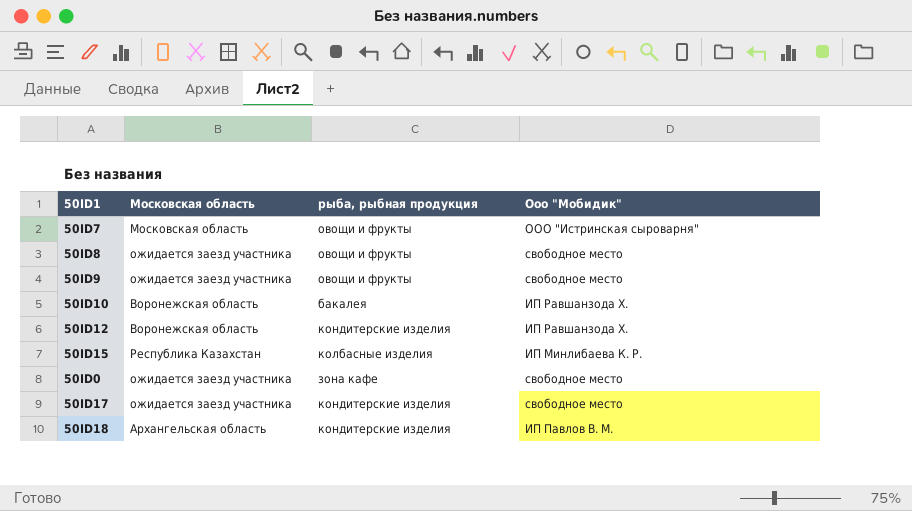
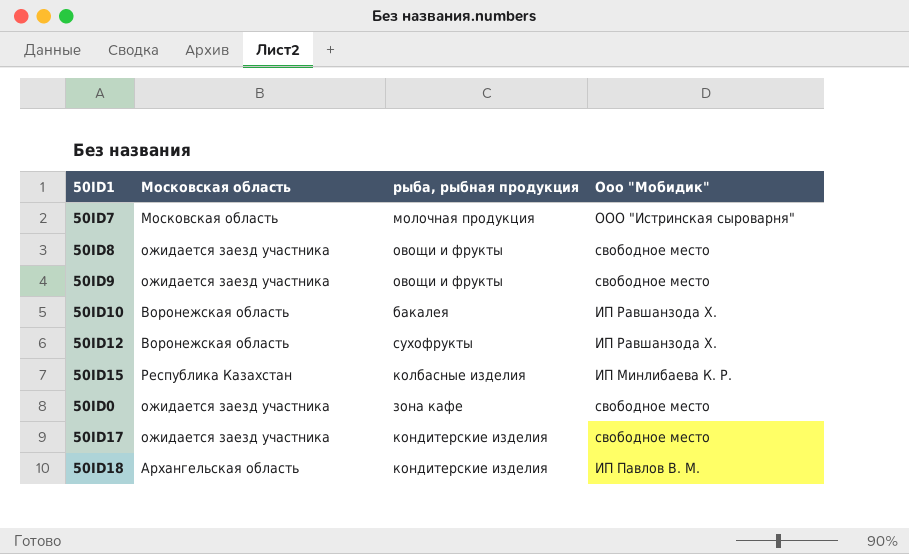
50ID7 | рыба, рыбная продукция: овощи и фрукты -> молочная продукция
50ID12 | рыба, рыбная продукция: кондитерские изделия -> сухофрукты

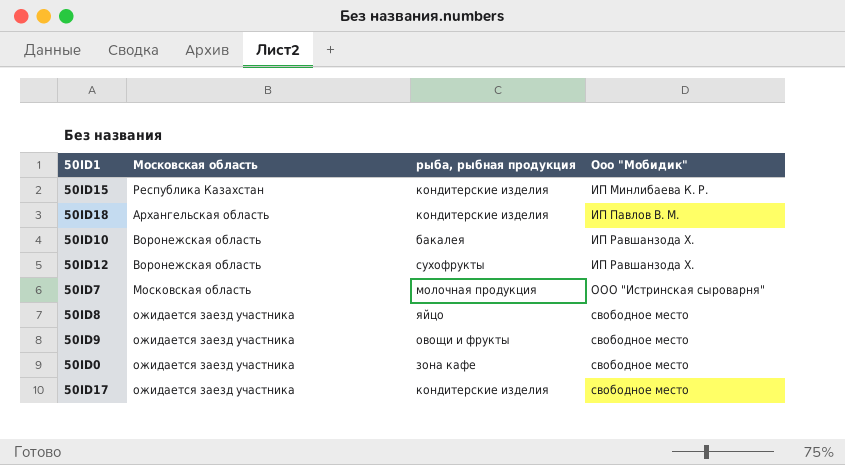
row order: none -> Ооо "Мобидик" ascending
50ID15 | рыба, рыбная продукция: колбасные изделия -> кондитерские изделия
50ID8 | рыба, рыбная продукция: овощи и фрукты -> яйцо

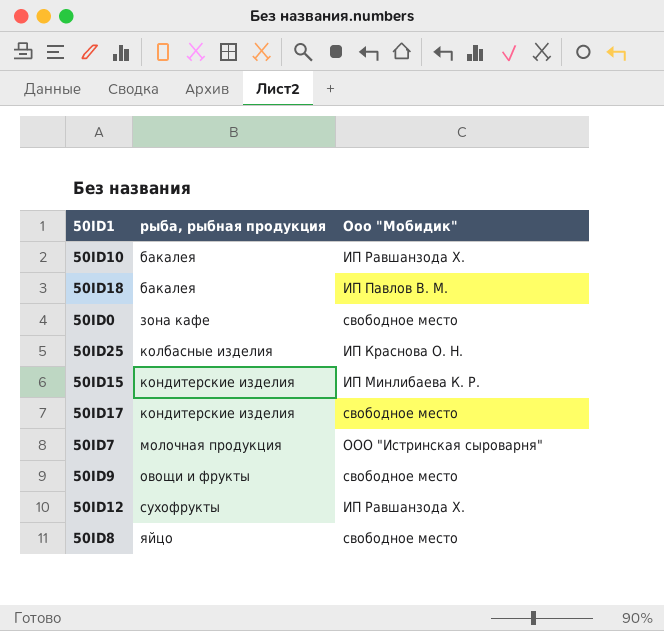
row order: Ооо "Мобидик" ascending -> рыба, рыбная продукция ascending
column Московская область | position: 2 -> none
50ID18 | рыба, рыбная продукция: кондитерские изделия -> бакалея
row 50ID25: none -> колбасные изделия | ИП Краснова О. Н.

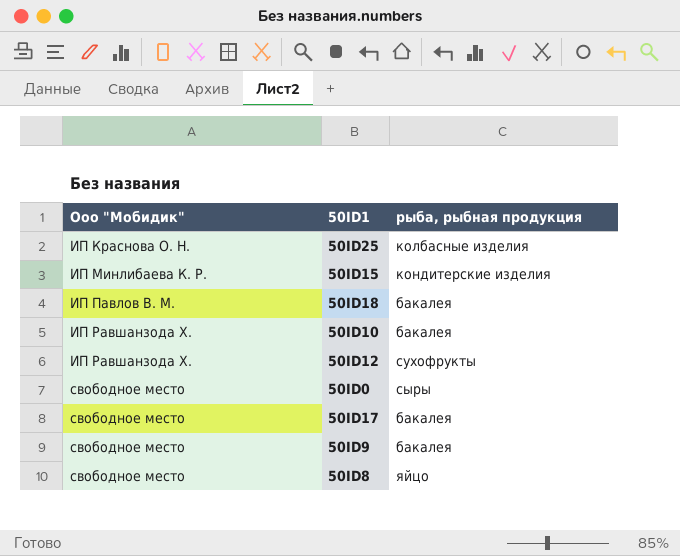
row order: рыба, рыбная продукция ascending -> Ооо "Мобидик" ascending
column Ооо "Мобидик" | position: 3 -> 1
row 50ID7: молочная продукция | ООО "Истринская сыроварня" -> none
50ID0 | рыба, рыбная продукция: зона кафе -> сыры
50ID17 | рыба, рыбная продукция: кондитерские изделия -> бакалея
50ID9 | рыба, рыбная продукция: овощи и фрукты -> бакалея

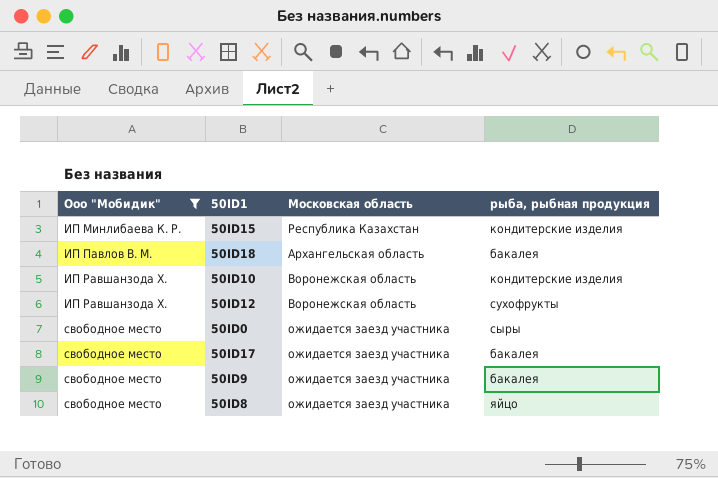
filter: none -> Ооо "Мобидик" != ИП Краснова О. Н.
column Московская область | position: none -> 3
50ID10 | рыба, рыбная продукция: бакалея -> кондитерские изделия

